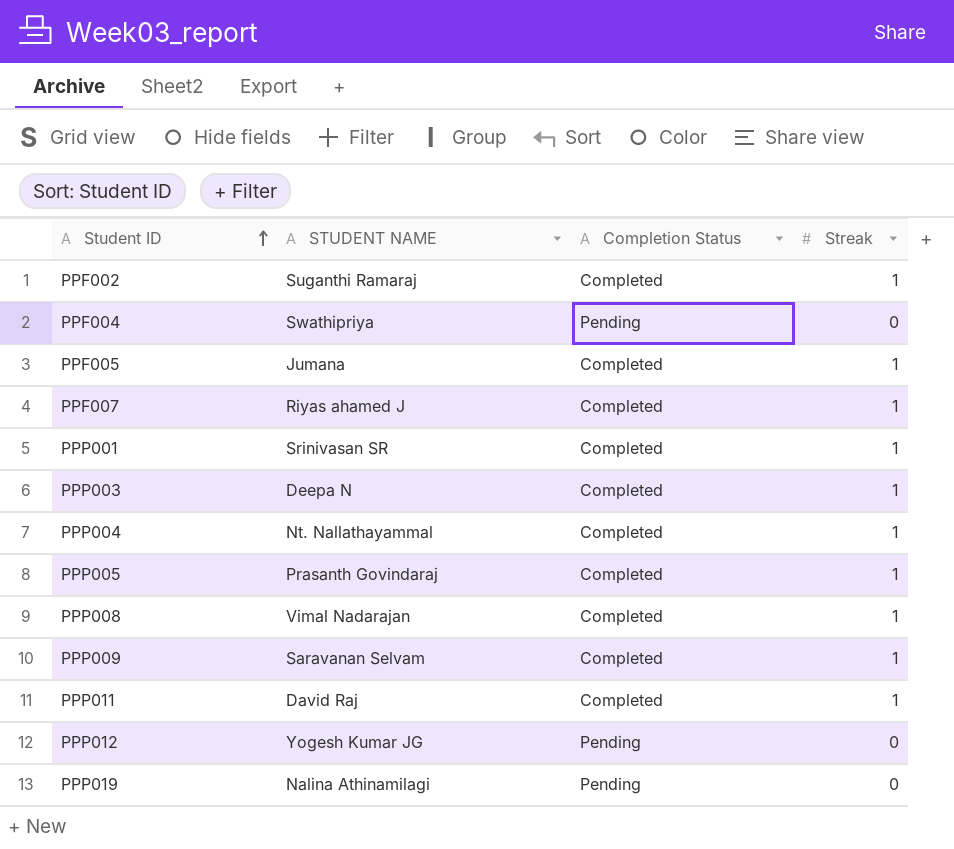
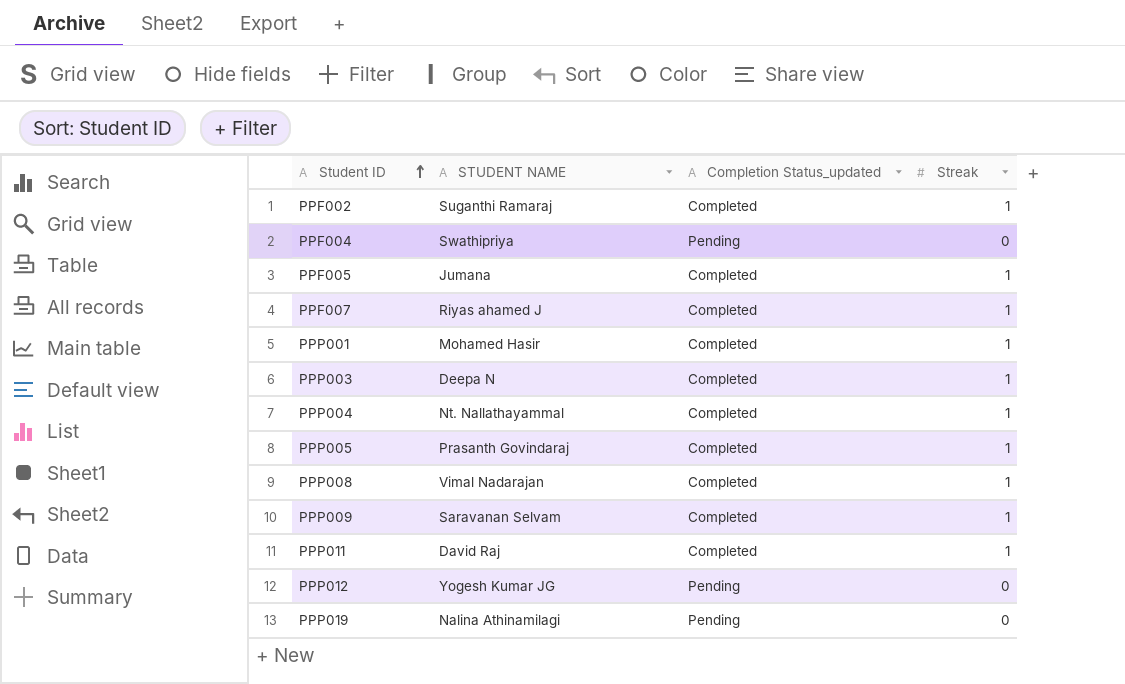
column name: Completion Status -> Completion Status_updated
PPP001 | STUDENT NAME: Srinivasan SR -> Mohamed Hasir

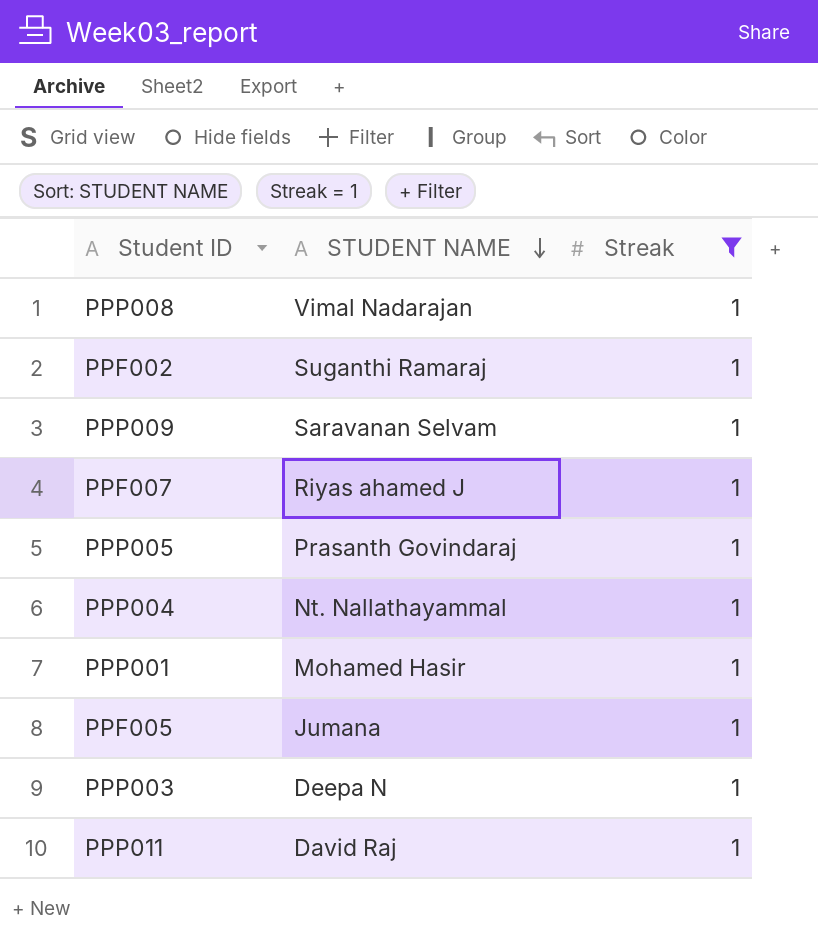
filter: none -> Streak = 1
row order: Student ID ascending -> STUDENT NAME descending
column Completion Status_updated | position: 3 -> none

